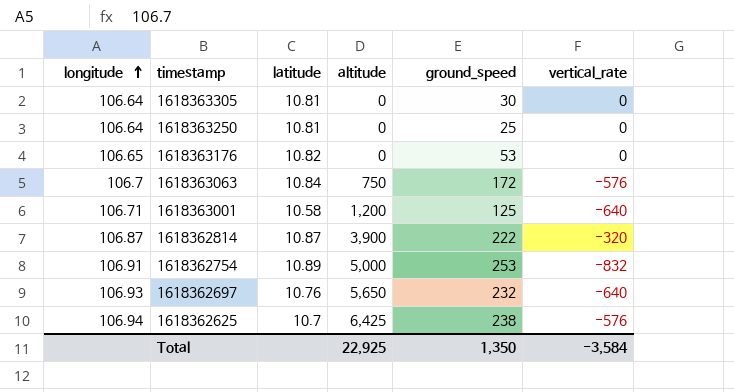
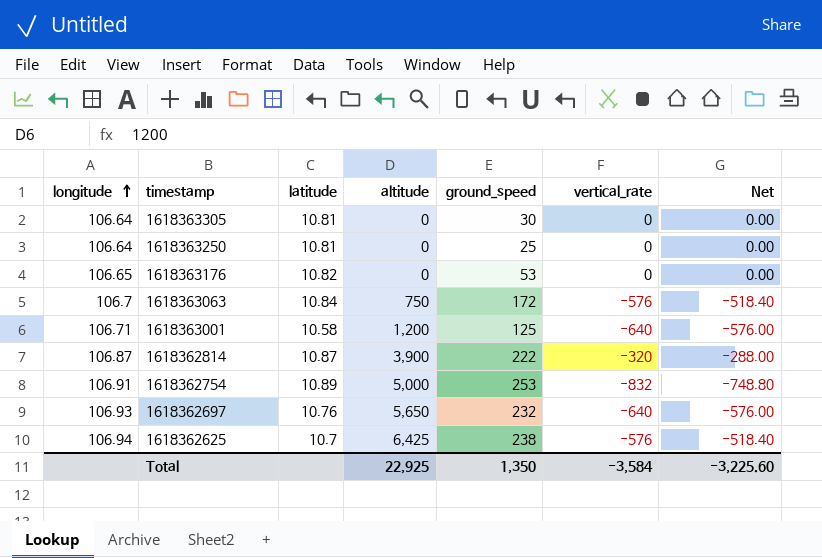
column Net | formula: none -> [vertical_rate] * 0.9

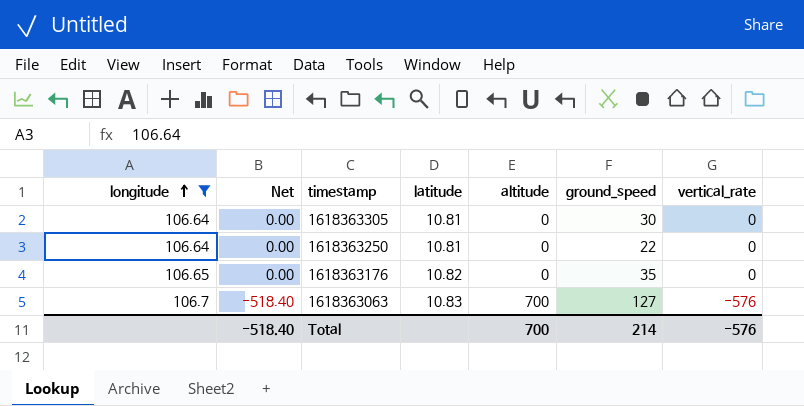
filter: none -> longitude <= 106.7
column Net | position: 7 -> 2
1618363250 | ground_speed: 25 -> 22
1618363176 | ground_speed: 53 -> 35
1618363063 | latitude: 10.84 -> 10.83
1618363063 | altitude: 750 -> 700
1618363063 | ground_speed: 172 -> 127
Total | Net: -3,225.60 -> -518.40
Total | altitude: 22,925 -> 700
Total | ground_speed: 1,350 -> 214
Total | vertical_rate: -3,584 -> -576

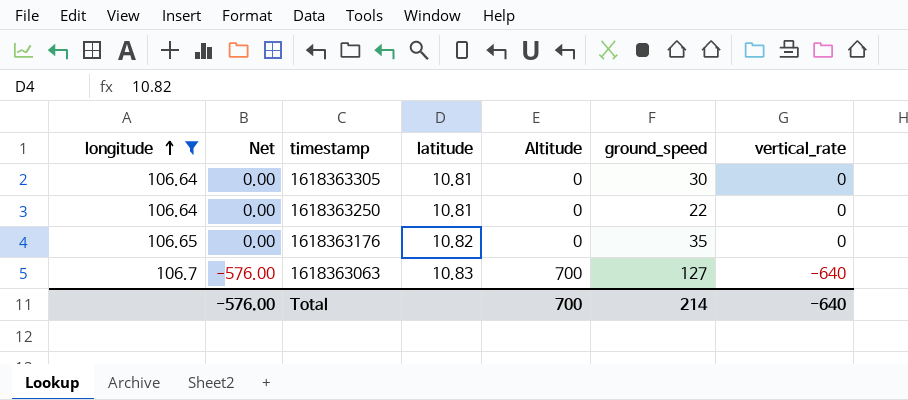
column name: altitude -> Altitude
1618363063 | Net: -518.40 -> -576.00
1618363063 | vertical_rate: -576 -> -640
Total | Net: -518.40 -> -576.00
Total | vertical_rate: -576 -> -640

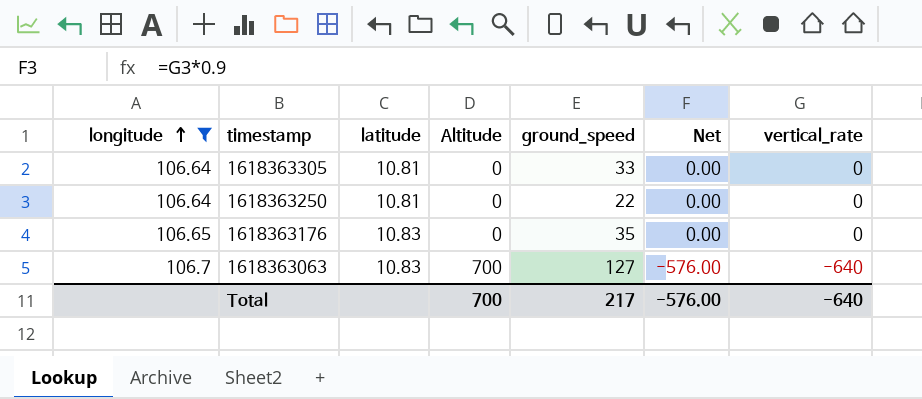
column Net | position: 2 -> 6
1618363305 | ground_speed: 30 -> 33
1618363176 | latitude: 10.82 -> 10.83
Total | ground_speed: 214 -> 217

